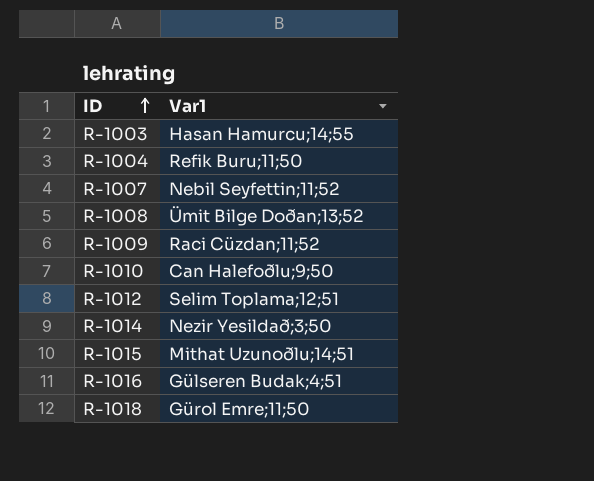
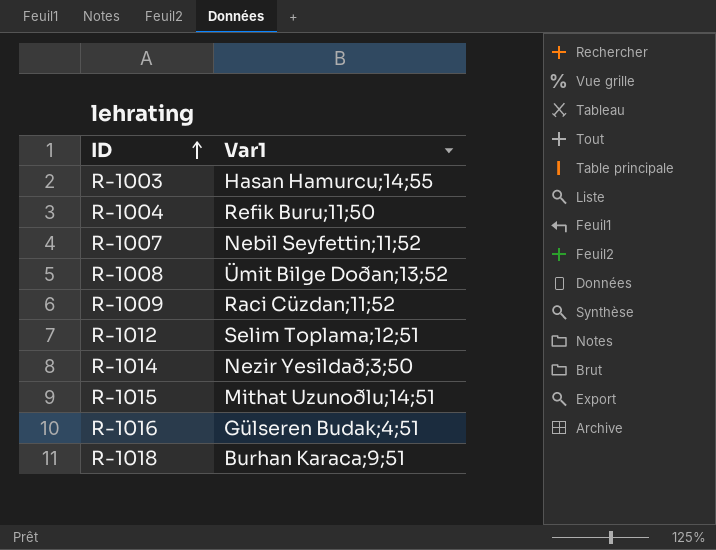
row R-1010: Can Halefoðlu;9;50 -> none
R-1018 | Var1: Gürol Emre;11;50 -> Burhan Karaca;9;51

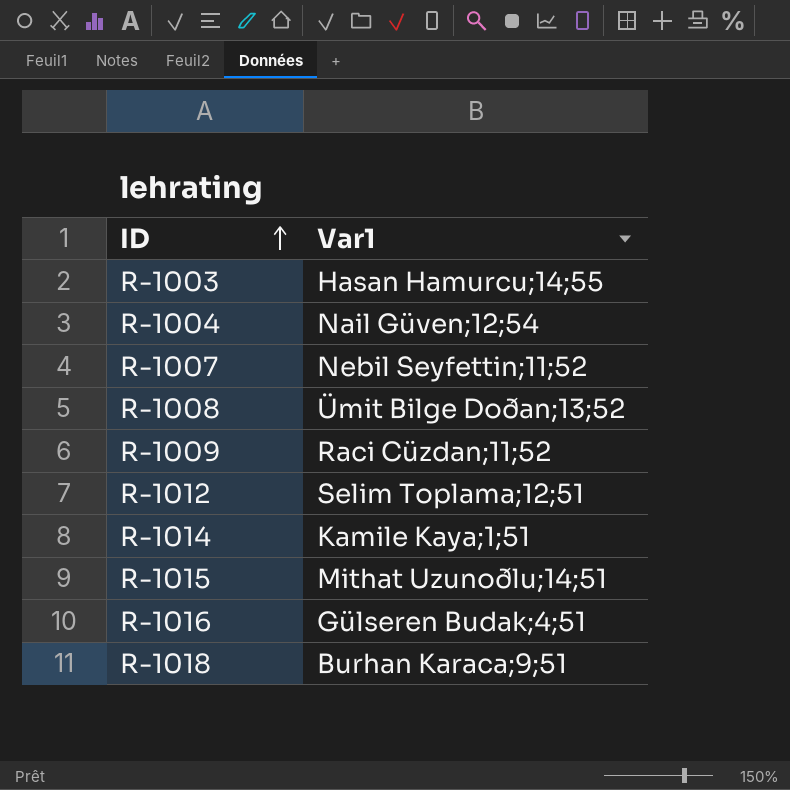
R-1004 | Var1: Refik Buru;11;50 -> Nail Güven;12;54
R-1014 | Var1: Nezir Yesildað;3;50 -> Kamile Kaya;1;51

